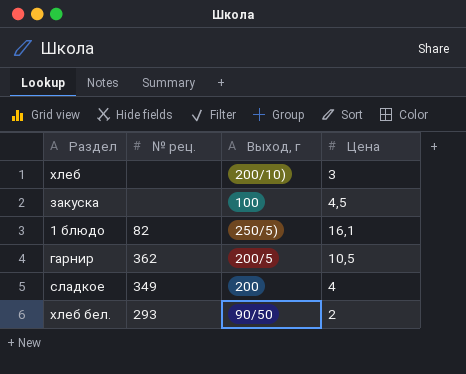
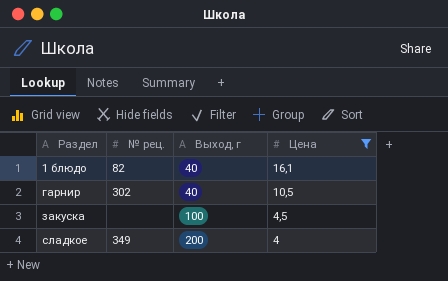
filter: none -> Цена >= 4
row order: none -> Раздел ascending
1 блюдо | Выход, г: 250/5) -> 40
гарнир | № рец.: 362 -> 302
гарнир | Выход, г: 200/5 -> 40

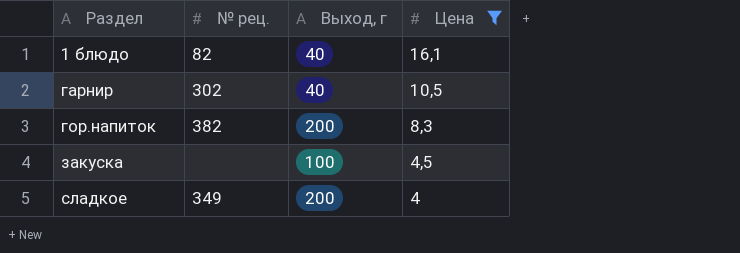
row гор.напиток: none -> 382 | 200 | 8,3

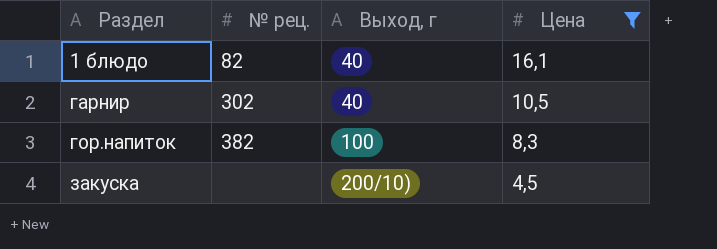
row сладкое: 349 | 200 | 4 -> none
гор.напиток | Выход, г: 200 -> 100
закуска | Выход, г: 100 -> 200/10)

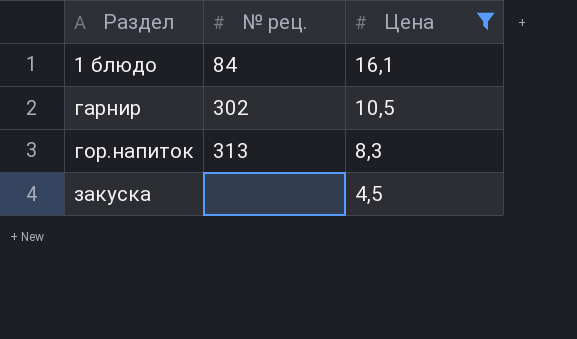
column Выход, г | position: 3 -> none
1 блюдо | № рец.: 82 -> 84
гор.напиток | № рец.: 382 -> 313

